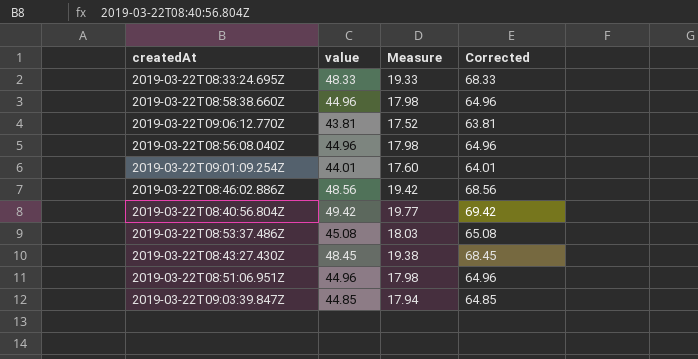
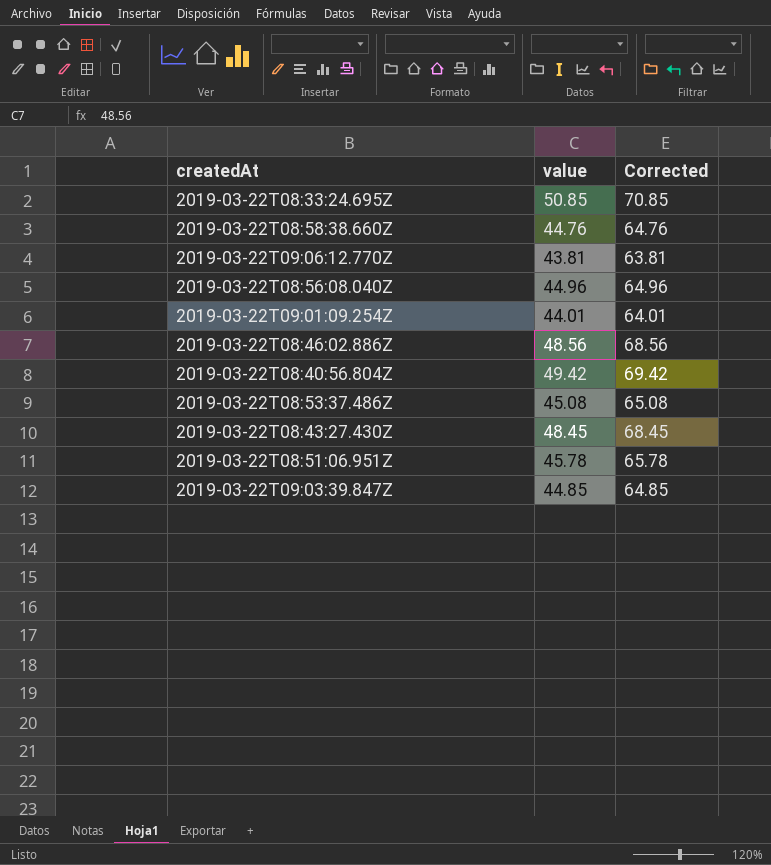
column Measure | formula: [value] * 0.4 -> none
2019-03-22T08:33:24.695Z | value: 48.33 -> 50.85
2019-03-22T08:33:24.695Z | Corrected: 68.33 -> 70.85
2019-03-22T08:58:38.660Z | value: 44.96 -> 44.76
2019-03-22T08:58:38.660Z | Corrected: 64.96 -> 64.76
2019-03-22T08:51:06.951Z | value: 44.96 -> 45.78
2019-03-22T08:51:06.951Z | Corrected: 64.96 -> 65.78

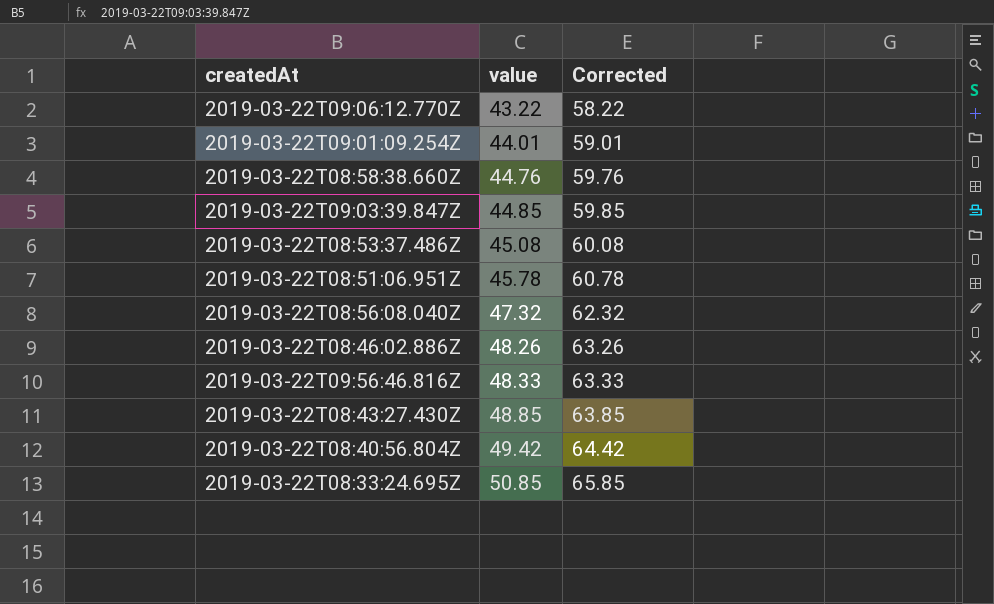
row order: none -> value ascending
column Corrected | formula: [value] + 20 -> [value] + 15
2019-03-22T09:06:12.770Z | value: 43.81 -> 43.22
2019-03-22T08:56:08.040Z | value: 44.96 -> 47.32
2019-03-22T08:46:02.886Z | value: 48.56 -> 48.26
row 2019-03-22T09:56:46.816Z: none -> 48.33 | 63.33
2019-03-22T08:43:27.430Z | value: 48.45 -> 48.85

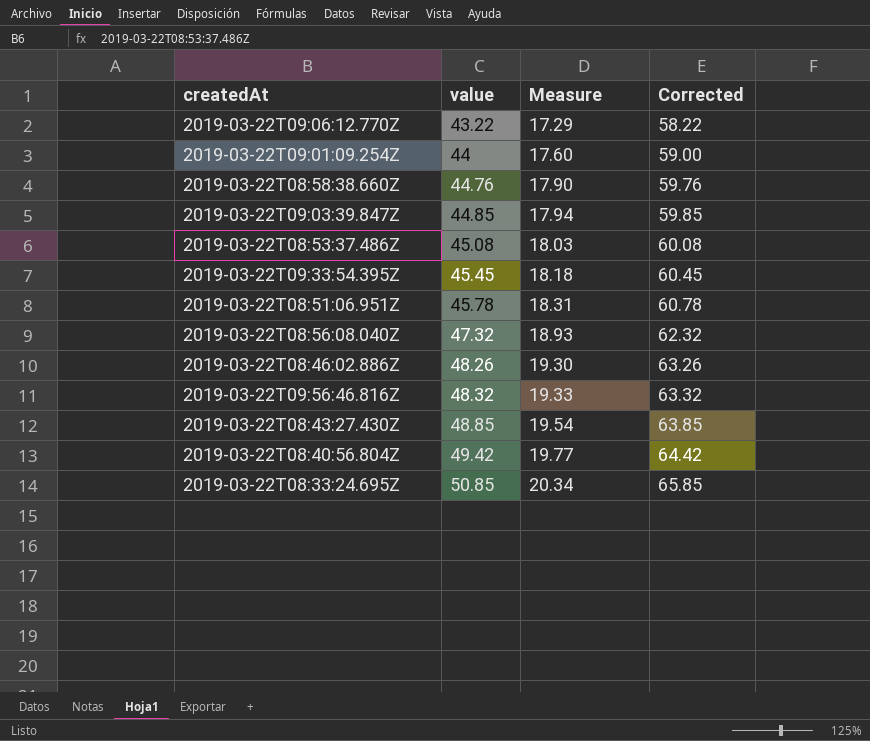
column Measure | formula: none -> [value] * 0.4
2019-03-22T09:01:09.254Z | value: 44.01 -> 44
2019-03-22T09:01:09.254Z | Corrected: 59.01 -> 59.00
row 2019-03-22T09:33:54.395Z: none -> 45.45 | 18.18 | 60.45
2019-03-22T09:56:46.816Z | value: 48.33 -> 48.32
2019-03-22T09:56:46.816Z | Corrected: 63.33 -> 63.32

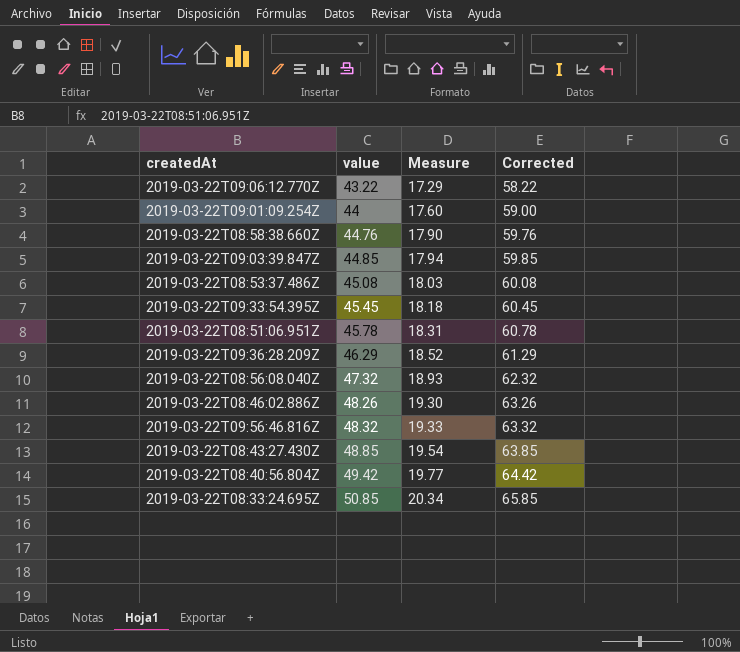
row 2019-03-22T09:36:28.209Z: none -> 46.29 | 18.52 | 61.29

